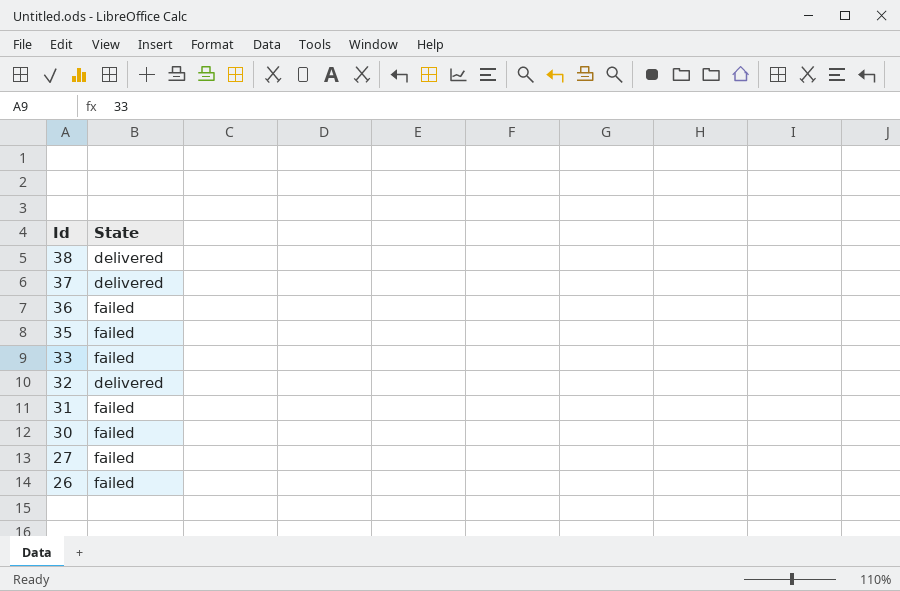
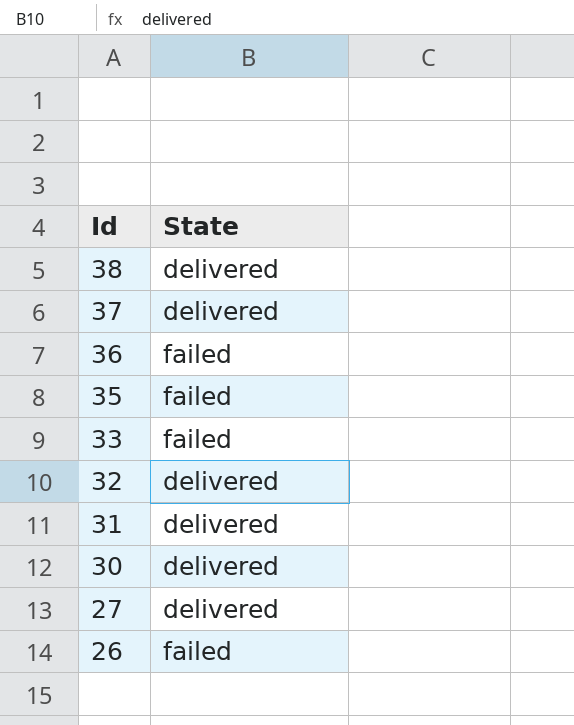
31 | State: failed -> delivered
30 | State: failed -> delivered
27 | State: failed -> delivered

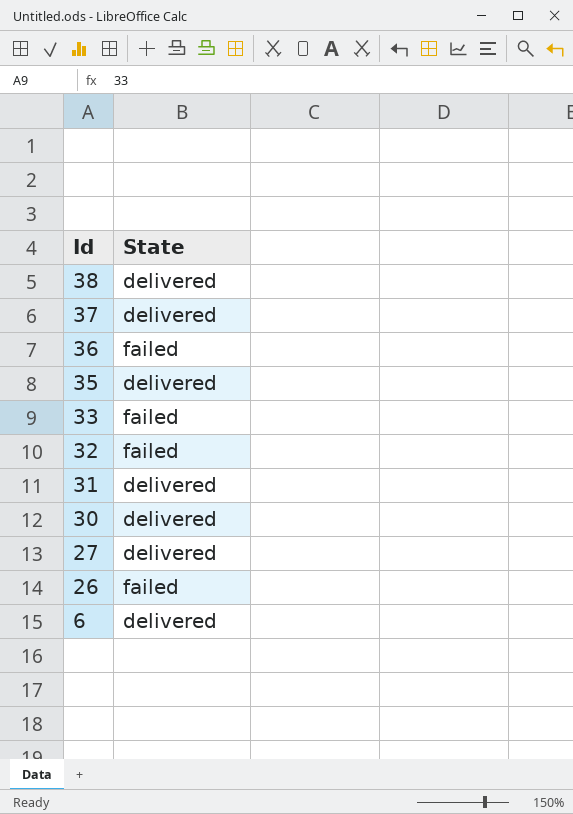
35 | State: failed -> delivered
32 | State: delivered -> failed
row 6: none -> delivered

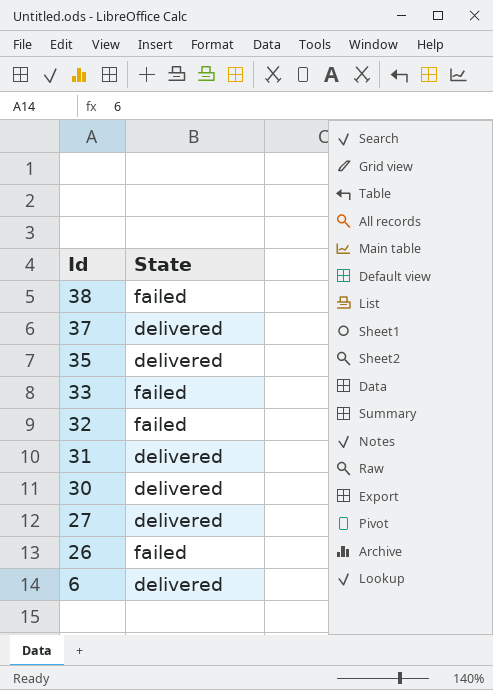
row 36: failed -> none
38 | State: delivered -> failed

